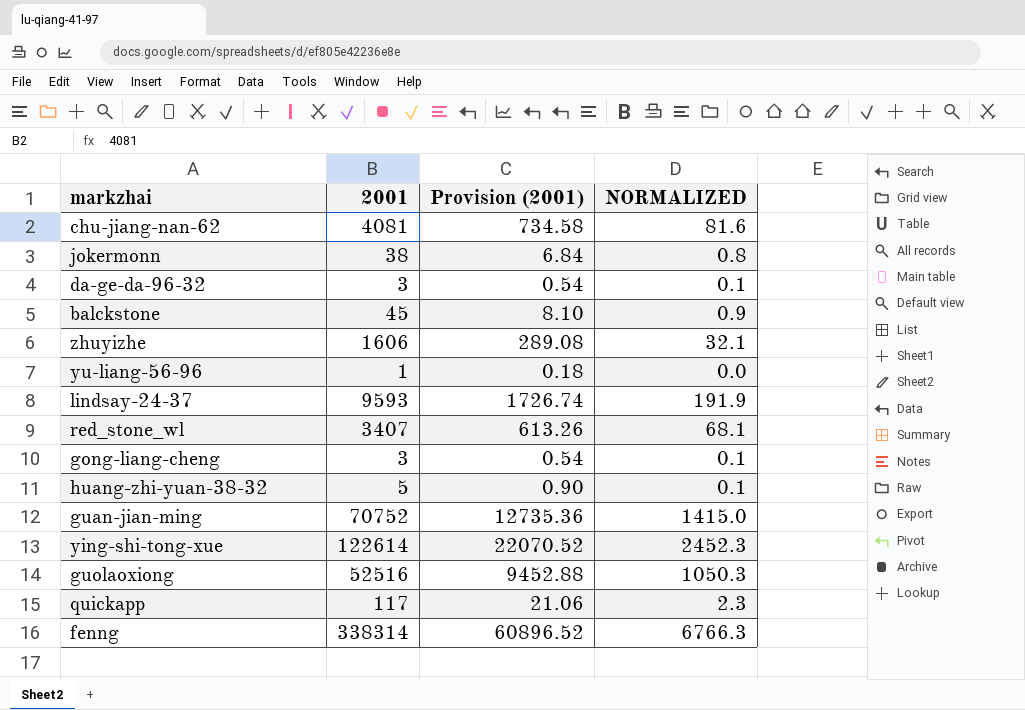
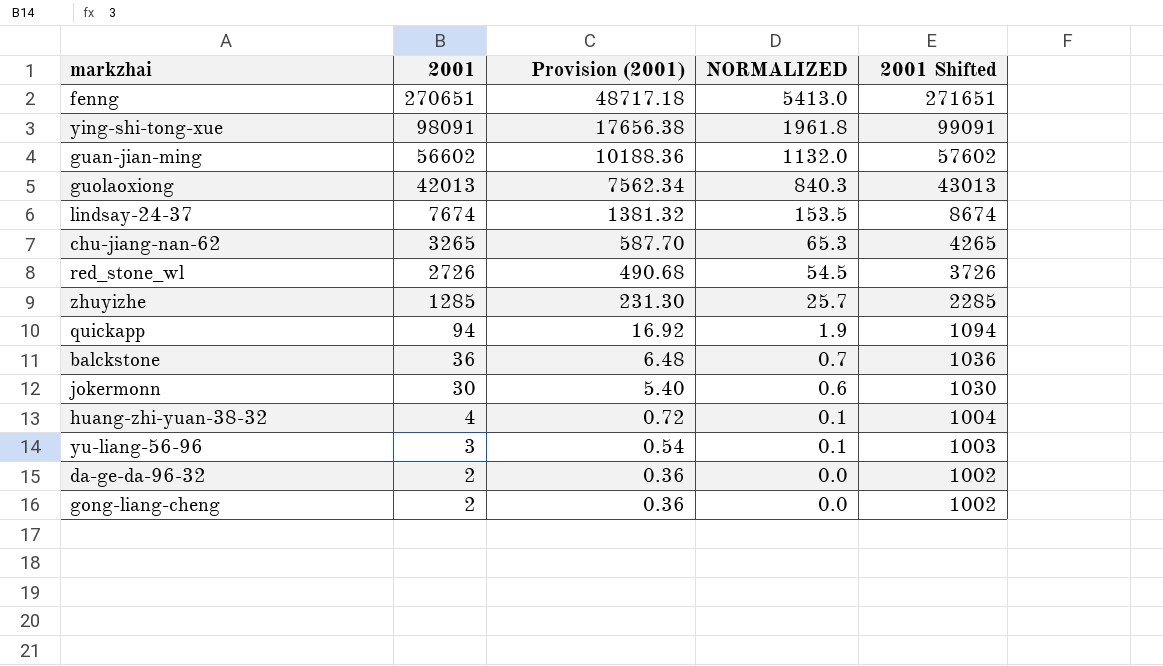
row order: none -> 2001 descending
column 2001 Shifted | formula: none -> [2001] + 1000
fenng | 2001: 338314 -> 270651
fenng | Provision (2001): 60896.52 -> 48717.18
fenng | NORMALIZED: 6766.3 -> 5413.0
ying-shi-tong-xue | 2001: 122614 -> 98091
ying-shi-tong-xue | Provision (2001): 22070.52 -> 17656.38
ying-shi-tong-xue | NORMALIZED: 2452.3 -> 1961.8
guan-jian-ming | 2001: 70752 -> 56602
guan-jian-ming | Provision (2001): 12735.36 -> 10188.36
guan-jian-ming | NORMALIZED: 1415.0 -> 1132.0
guolaoxiong | 2001: 52516 -> 42013
guolaoxiong | Provision (2001): 9452.88 -> 7562.34
guolaoxiong | NORMALIZED: 1050.3 -> 840.3
lindsay-24-37 | 2001: 9593 -> 7674
lindsay-24-37 | Provision (2001): 1726.74 -> 1381.32
lindsay-24-37 | NORMALIZED: 191.9 -> 153.5
chu-jiang-nan-62 | 2001: 4081 -> 3265
chu-jiang-nan-62 | Provision (2001): 734.58 -> 587.70
chu-jiang-nan-62 | NORMALIZED: 81.6 -> 65.3
red_stone_wl | 2001: 3407 -> 2726
red_stone_wl | Provision (2001): 613.26 -> 490.68
red_stone_wl | NORMALIZED: 68.1 -> 54.5
zhuyizhe | 2001: 1606 -> 1285
zhuyizhe | Provision (2001): 289.08 -> 231.30
zhuyizhe | NORMALIZED: 32.1 -> 25.7
quickapp | 2001: 117 -> 94
quickapp | Provision (2001): 21.06 -> 16.92
quickapp | NORMALIZED: 2.3 -> 1.9
balckstone | 2001: 45 -> 36
balckstone | Provision (2001): 8.10 -> 6.48
balckstone | NORMALIZED: 0.9 -> 0.7
jokermonn | 2001: 38 -> 30
jokermonn | Provision (2001): 6.84 -> 5.40
jokermonn | NORMALIZED: 0.8 -> 0.6
huang-zhi-yuan-38-32 | 2001: 5 -> 4
huang-zhi-yuan-38-32 | Provision (2001): 0.90 -> 0.72
yu-liang-56-96 | 2001: 1 -> 3
yu-liang-56-96 | Provision (2001): 0.18 -> 0.54
yu-liang-56-96 | NORMALIZED: 0.0 -> 0.1
da-ge-da-96-32 | 2001: 3 -> 2
da-ge-da-96-32 | Provision (2001): 0.54 -> 0.36
da-ge-da-96-32 | NORMALIZED: 0.1 -> 0.0
gong-liang-cheng | 2001: 3 -> 2
gong-liang-cheng | Provision (2001): 0.54 -> 0.36
gong-liang-cheng | NORMALIZED: 0.1 -> 0.0

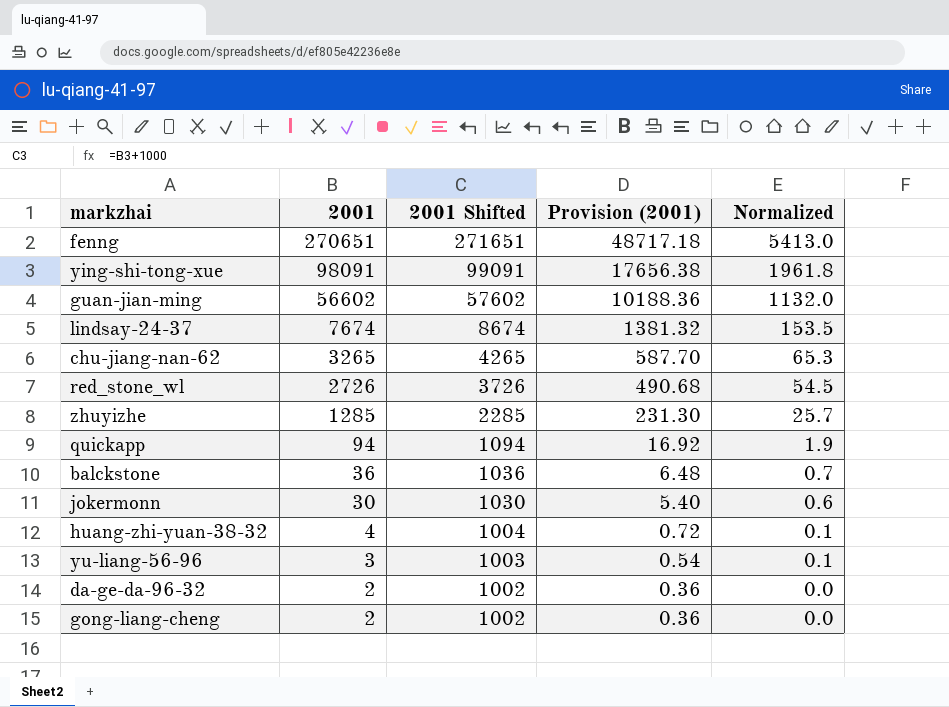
column 2001 Shifted | position: 5 -> 3
column name: NORMALIZED -> Normalized
row guolaoxiong: 42013 | 7562.34 | 840.3 | 43013 -> none

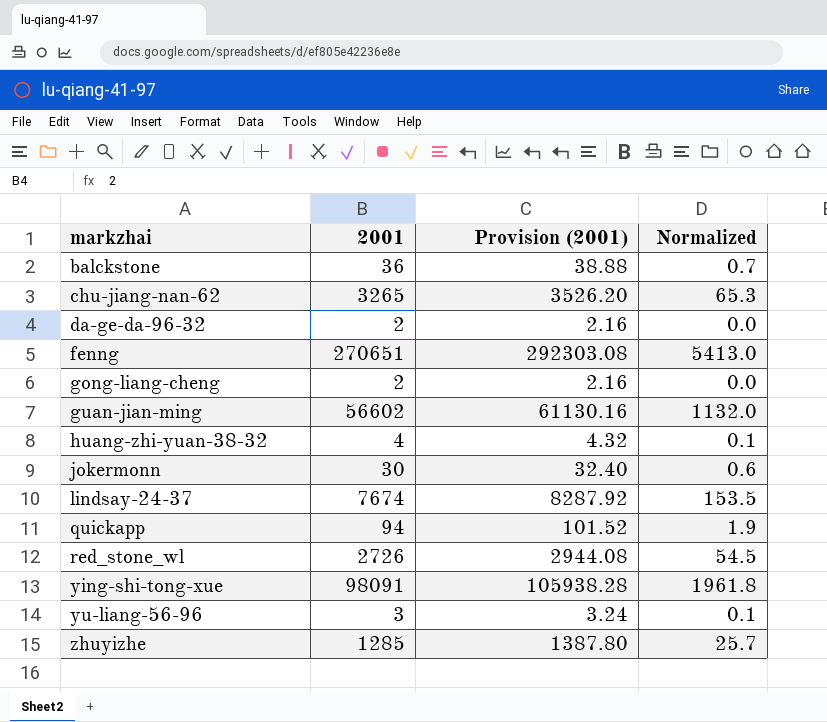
row order: 2001 descending -> markzhai ascending
column 2001 Shifted | formula: [2001] + 1000 -> none
column Provision (2001) | formula: [2001] * 0.18 -> [2001] * 1.08

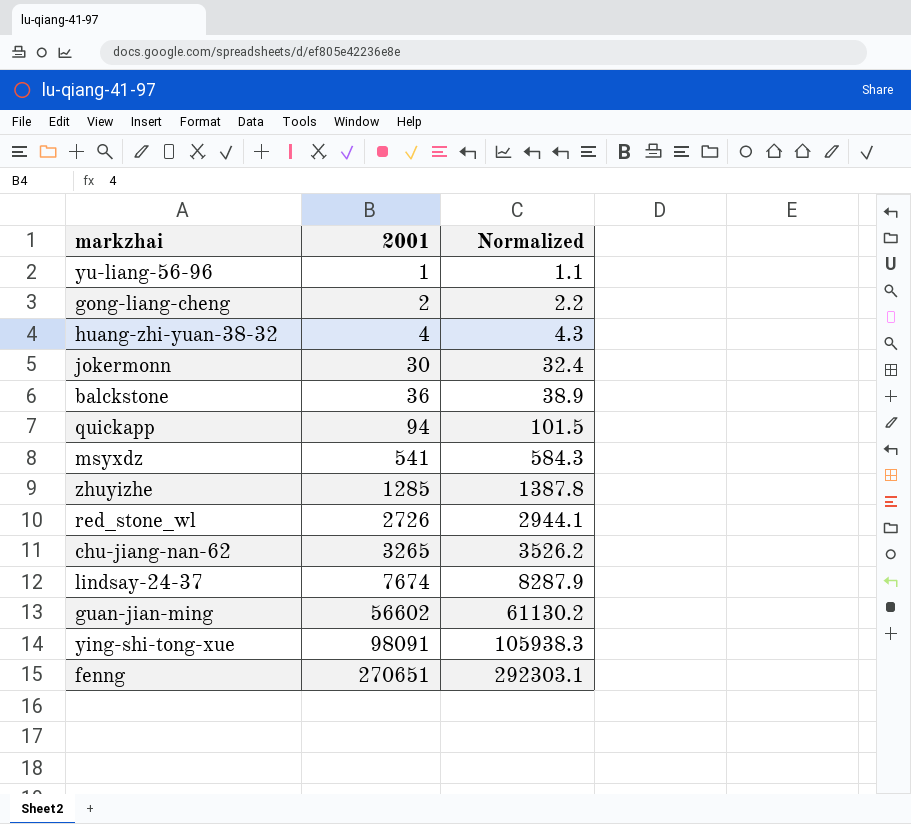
row order: markzhai ascending -> 2001 ascending
column Provision (2001) | formula: [2001] * 1.08 -> none
column Normalized | formula: [2001] * 0.02 -> [2001] * 1.08
row da-ge-da-96-32: 2 | 2.16 | 0.0 -> none
yu-liang-56-96 | 2001: 3 -> 1
row msyxdz: none -> 541 | 584.3

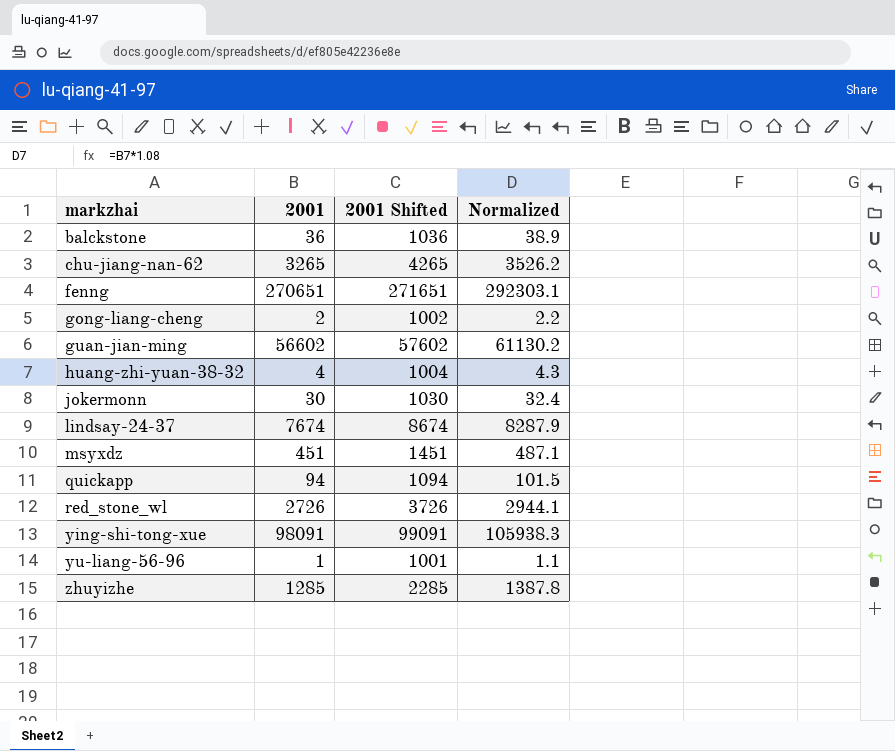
row order: 2001 ascending -> markzhai ascending
column 2001 Shifted | formula: none -> [2001] + 1000
msyxdz | 2001: 541 -> 451
msyxdz | Normalized: 584.3 -> 487.1

